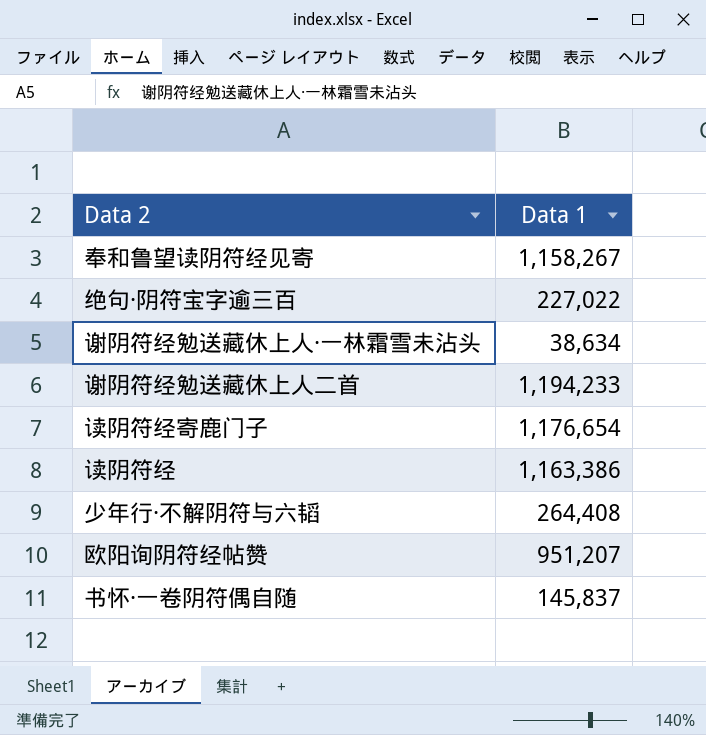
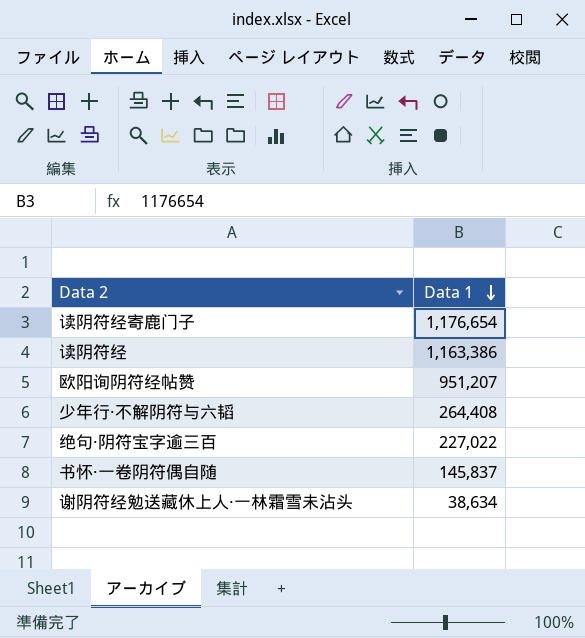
row order: none -> Data 1 descending
row 奉和鲁望读阴符经见寄: 1,158,267 -> none
row 谢阴符经勉送藏休上人二首: 1,194,233 -> none

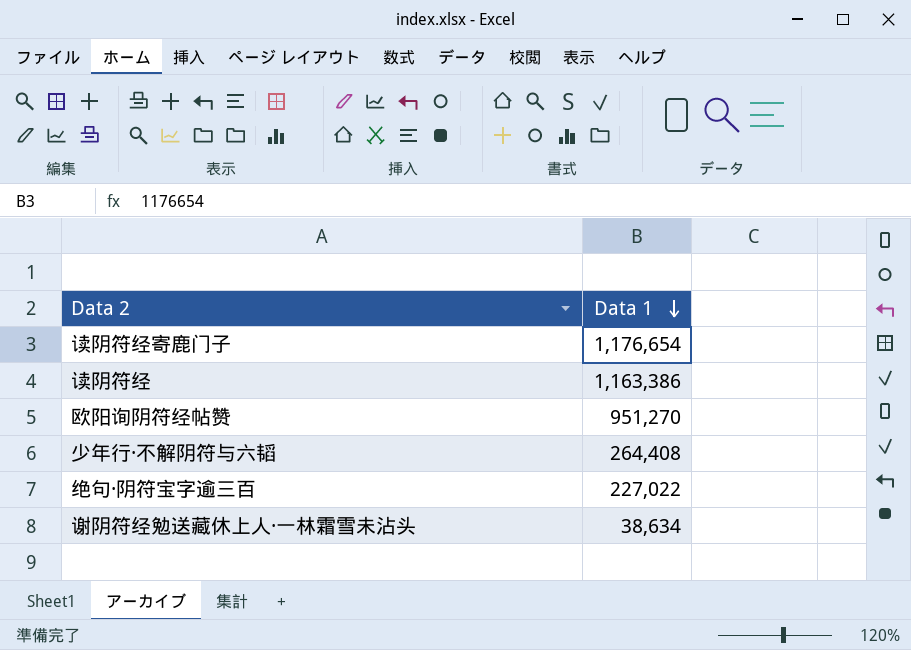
row 书怀·一卷阴符偶自随: 145,837 -> none
欧阳询阴符经帖赞 | Data 1: 951,207 -> 951,270

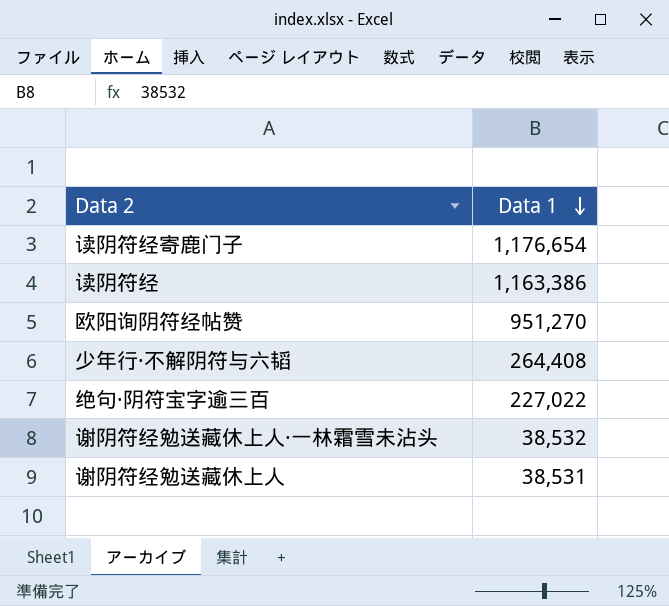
谢阴符经勉送藏休上人·一林霜雪未沾头 | Data 1: 38,634 -> 38,532
row 谢阴符经勉送藏休上人: none -> 38,531

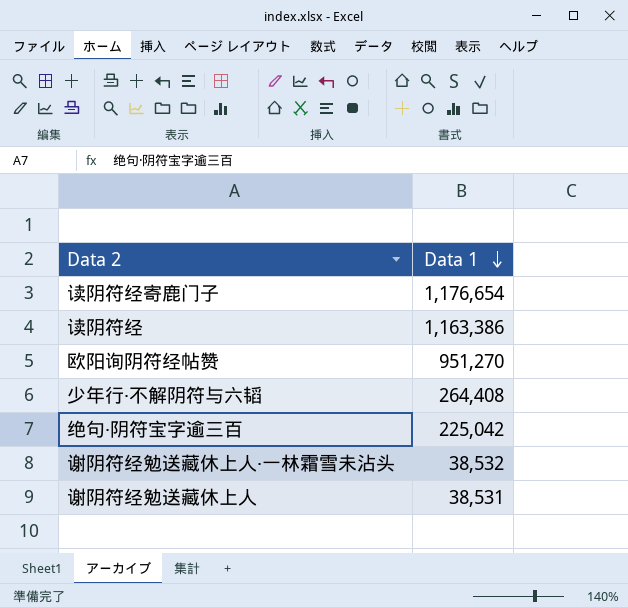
绝句·阴符宝字逾三百 | Data 1: 227,022 -> 225,042

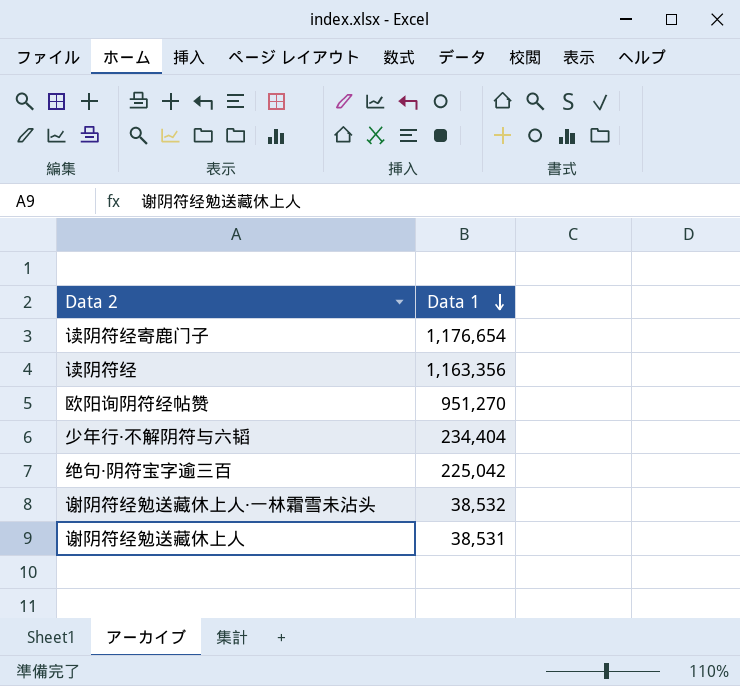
读阴符经 | Data 1: 1,163,386 -> 1,163,356
少年行·不解阴符与六韬 | Data 1: 264,408 -> 234,404

